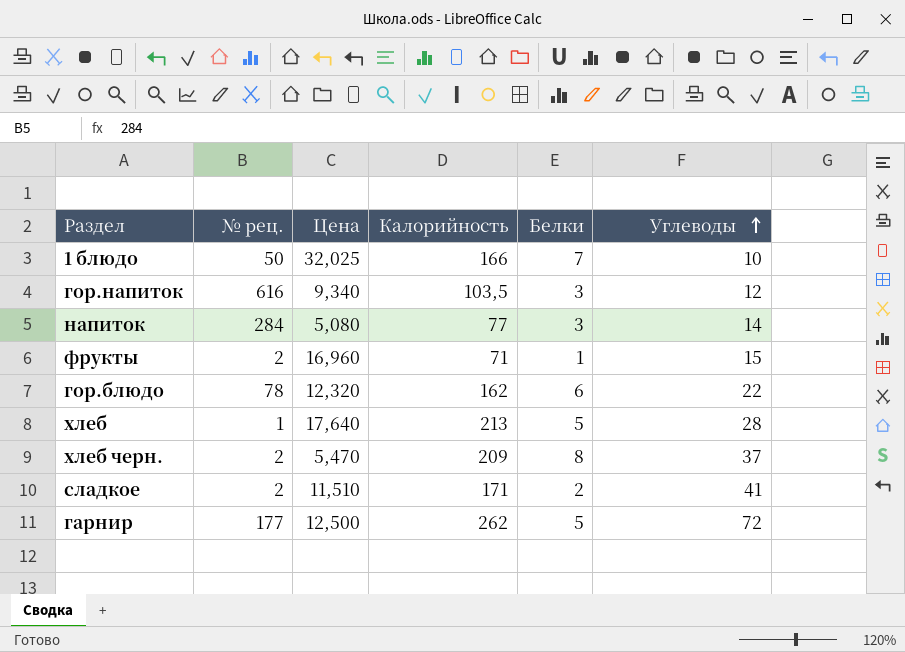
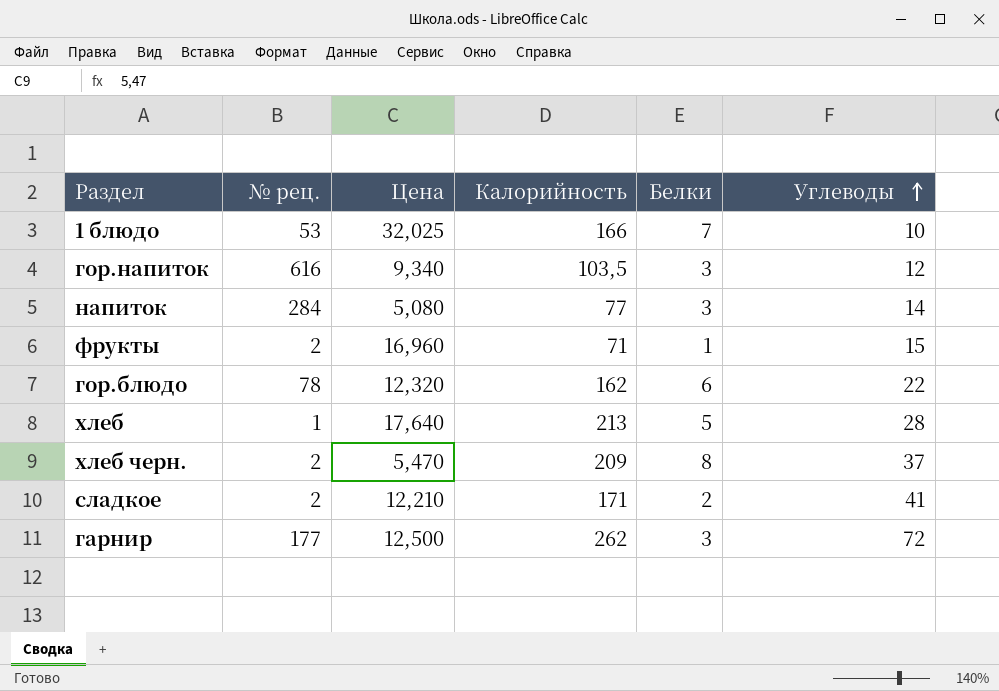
1 блюдо | № рец.: 50 -> 53
сладкое | Цена: 11,510 -> 12,210
гарнир | Белки: 5 -> 3

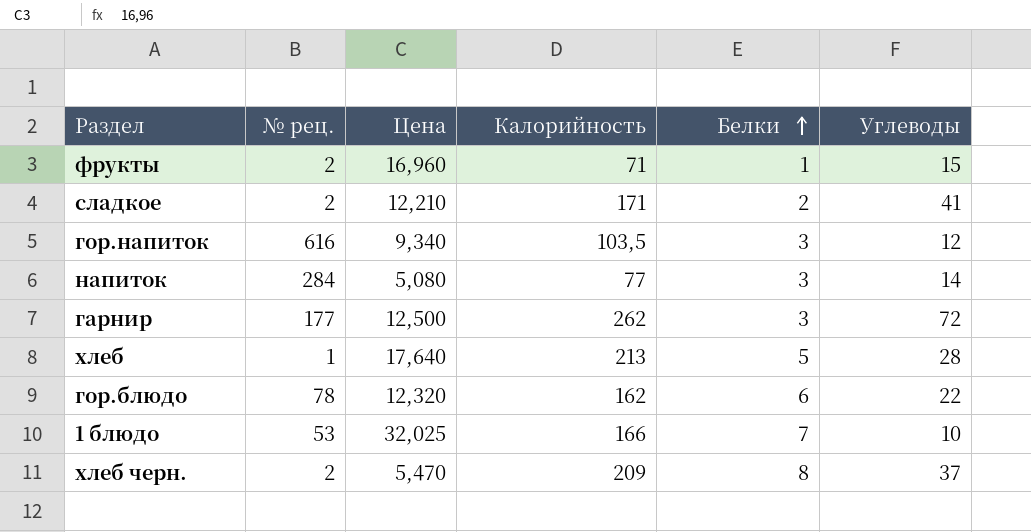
row order: Углеводы ascending -> Белки ascending

